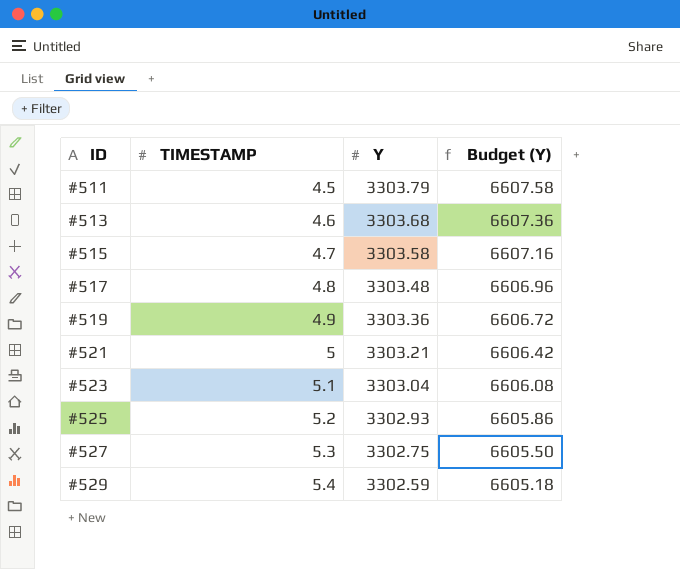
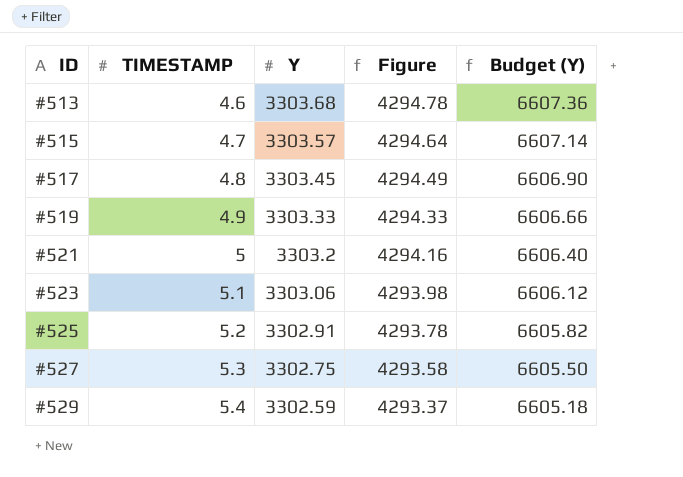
column Figure | formula: none -> [Y] * 1.3
row #511: 4.5 | 3303.79 | 6607.58 -> none
#515 | Y: 3303.58 -> 3303.57
#515 | Budget (Y): 6607.16 -> 6607.14
#517 | Y: 3303.48 -> 3303.45
#517 | Budget (Y): 6606.96 -> 6606.90
#519 | Y: 3303.36 -> 3303.33
#519 | Budget (Y): 6606.72 -> 6606.66
#521 | Y: 3303.21 -> 3303.2
#521 | Budget (Y): 6606.42 -> 6606.40
#523 | Y: 3303.04 -> 3303.06
#523 | Budget (Y): 6606.08 -> 6606.12
#525 | Y: 3302.93 -> 3302.91
#525 | Budget (Y): 6605.86 -> 6605.82

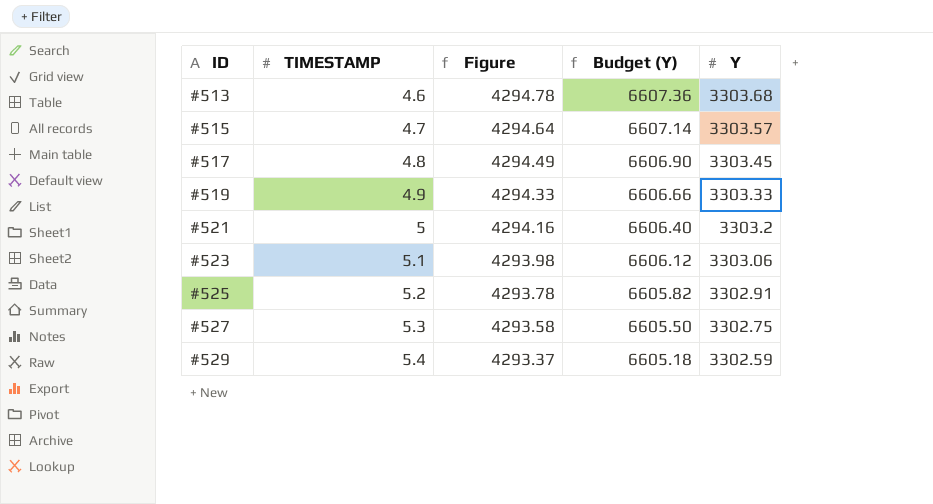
column Y | position: 3 -> 5

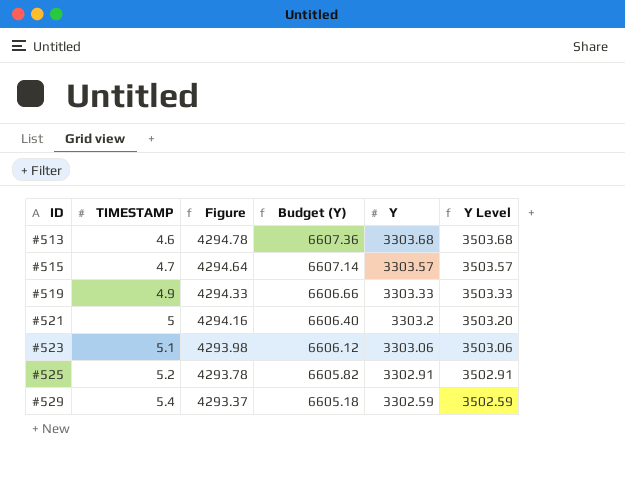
column Y Level | formula: none -> [Y] + 200
row #517: 4.8 | 4294.49 | 6606.90 | 3303.45 -> none
row #527: 5.3 | 4293.58 | 6605.50 | 3302.75 -> none

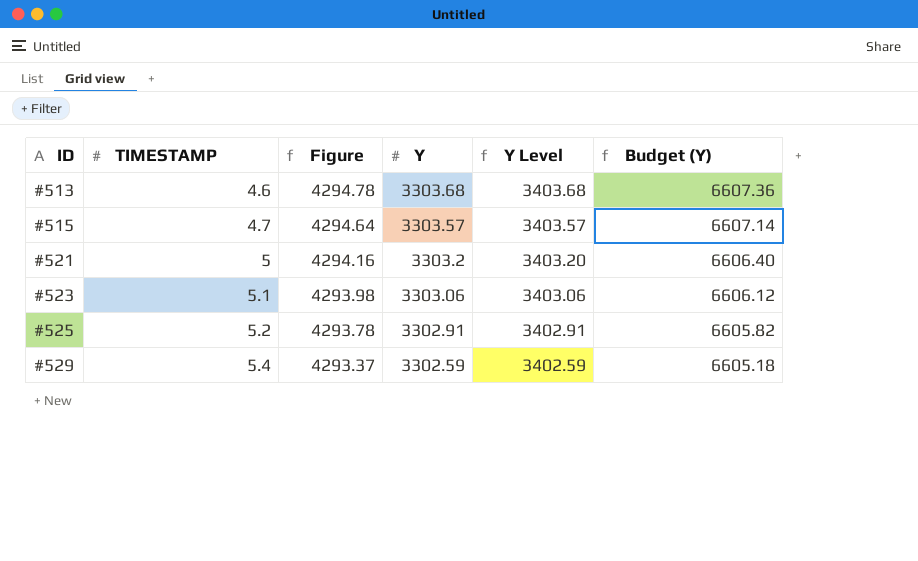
column Y Level | formula: [Y] + 200 -> [Y] + 100
column Budget (Y) | position: 4 -> 6
row #519: 4.9 | 4294.33 | 6606.66 | 3303.33 | 3503.33 -> none

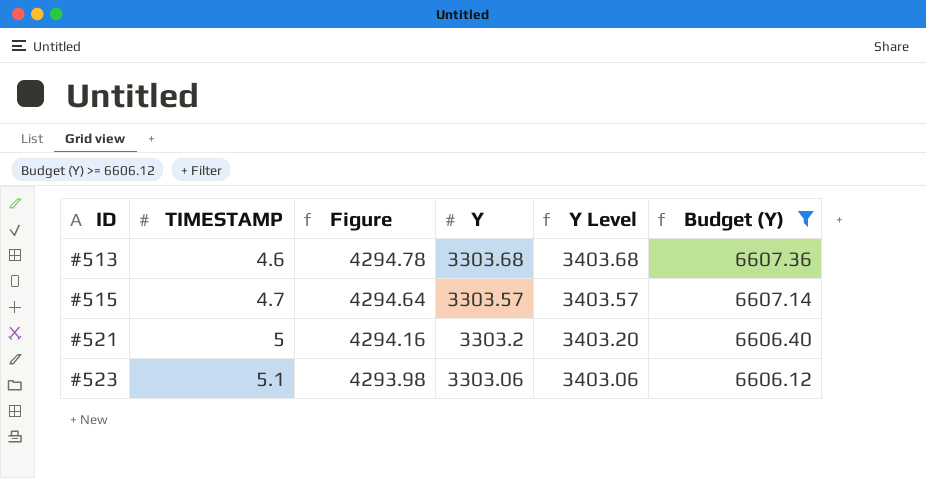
filter: none -> Budget (Y) >= 6606.12

